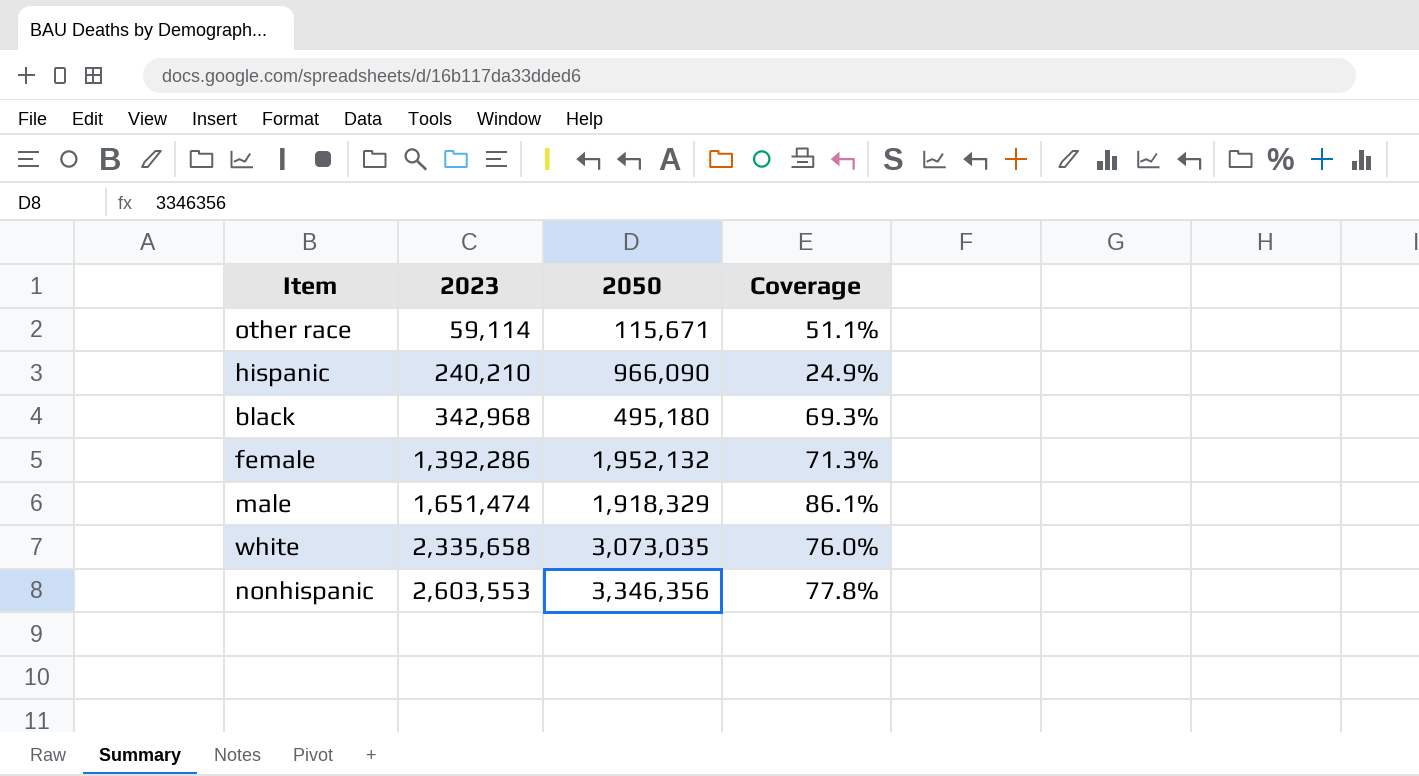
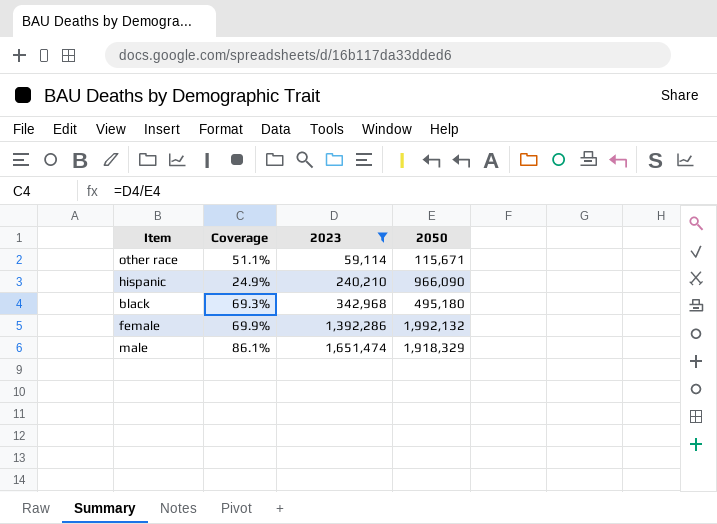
filter: none -> 2023 <= 1,651,474
column Coverage | position: 4 -> 2
female | Coverage: 71.3% -> 69.9%
female | 2050: 1,952,132 -> 1,992,132

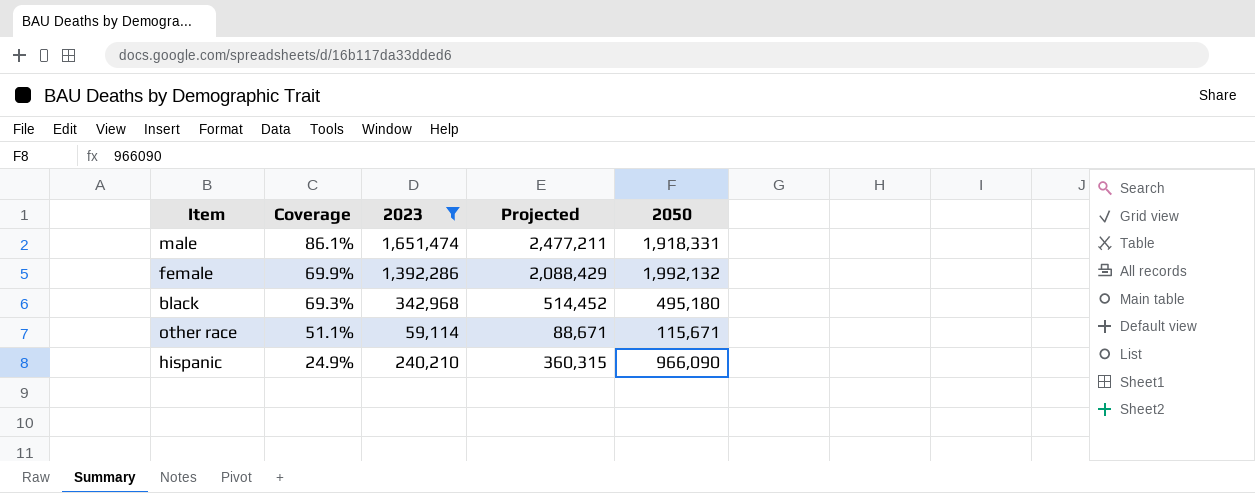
row order: 2023 ascending -> Coverage descending
column Projected | formula: none -> [2023] * 1.5
male | 2050: 1,918,329 -> 1,918,331

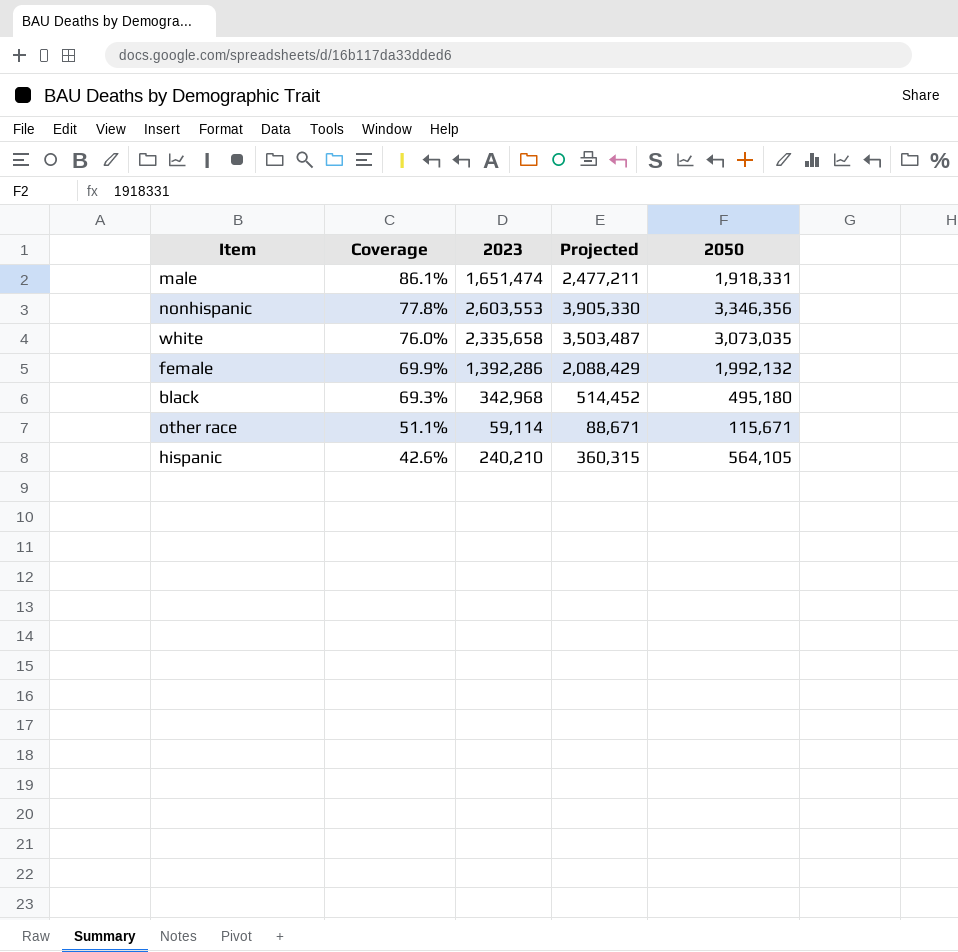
filter: 2023 <= 1,651,474 -> none
hispanic | Coverage: 24.9% -> 42.6%
hispanic | 2050: 966,090 -> 564,105

